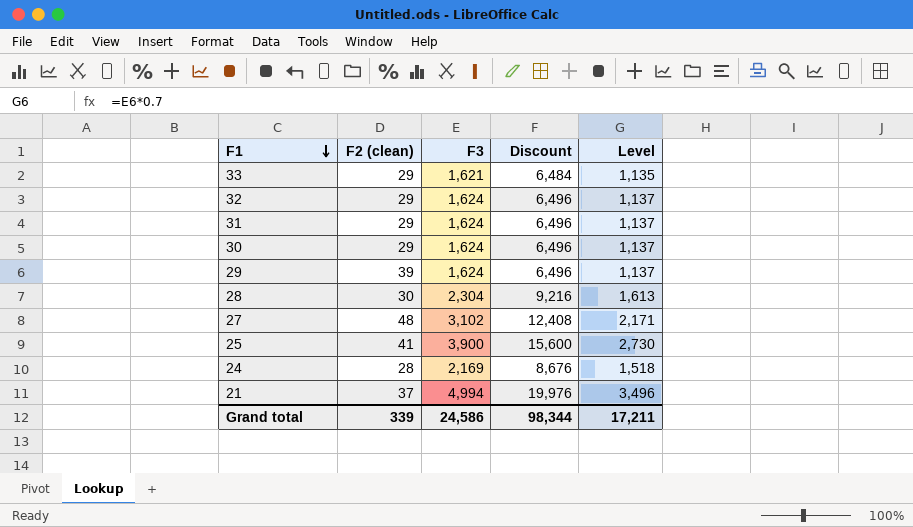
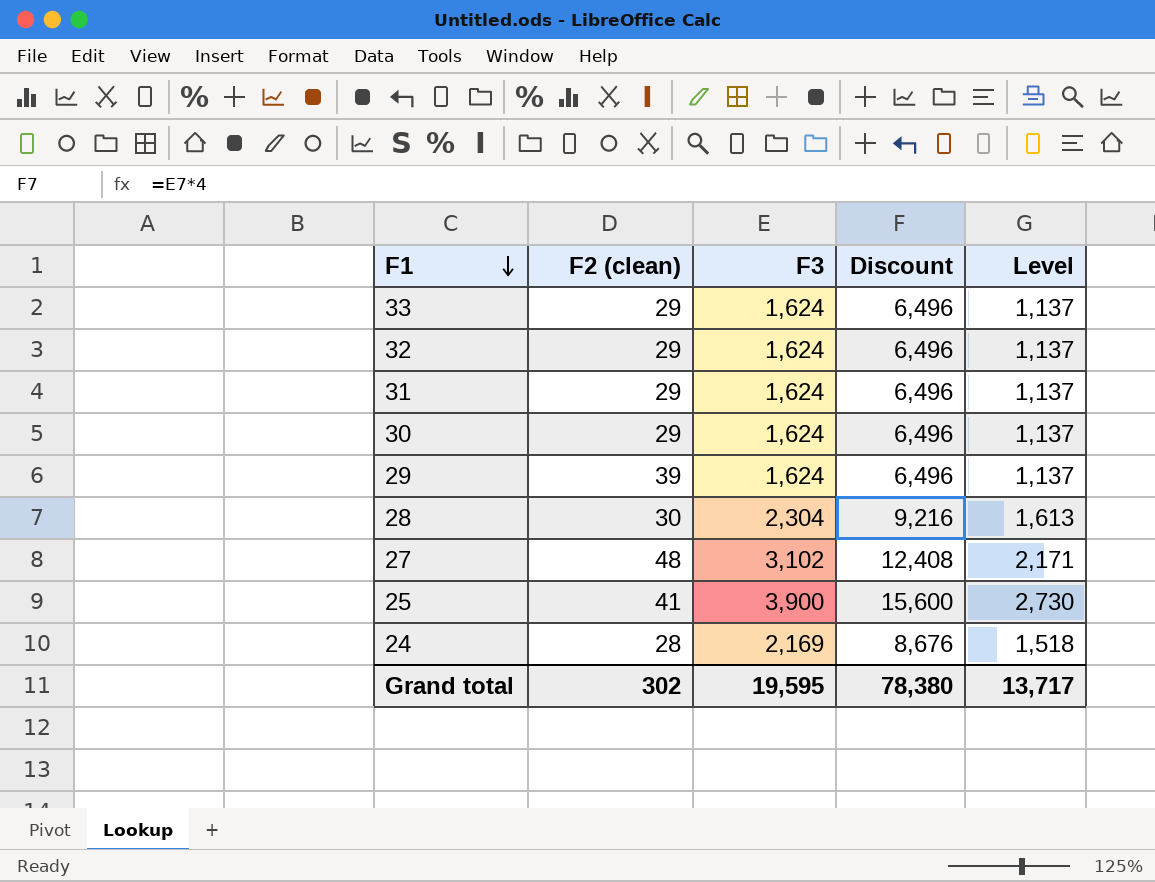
row 21: 37 | 4,994 | 19,976 | 3,496 -> none
33 | F3: 1,621 -> 1,624
33 | Discount: 6,484 -> 6,496
33 | Level: 1,135 -> 1,137
Grand total | F2 (clean): 339 -> 302
Grand total | F3: 24,586 -> 19,595
Grand total | Discount: 98,344 -> 78,380
Grand total | Level: 17,211 -> 13,717

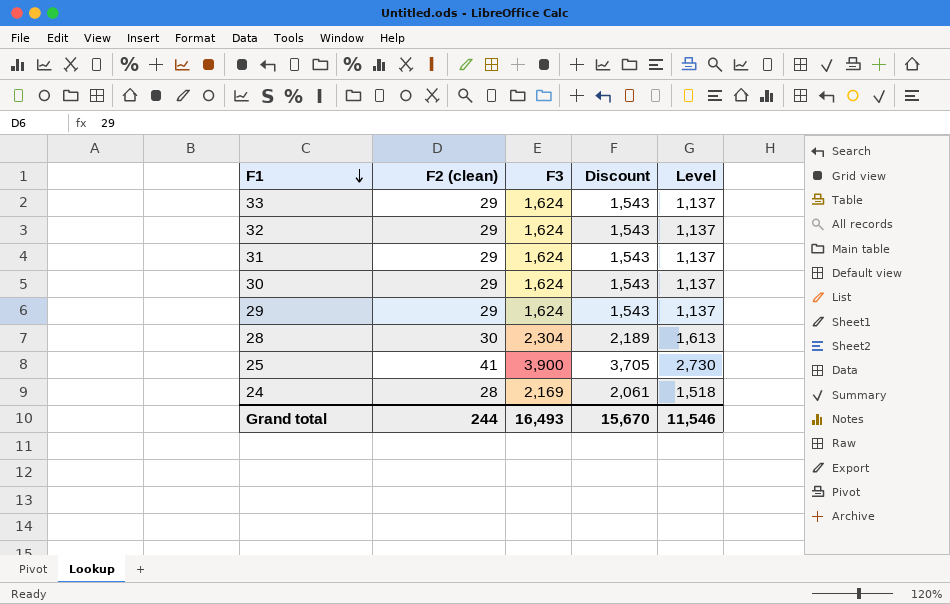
column Discount | formula: [F3] * 4 -> [F3] * 0.95
row 27: 48 | 3,102 | 12,408 | 2,171 -> none
29 | F2 (clean): 39 -> 29
Grand total | F2 (clean): 302 -> 244
Grand total | F3: 19,595 -> 16,493
Grand total | Discount: 78,380 -> 15,670
Grand total | Level: 13,717 -> 11,546

